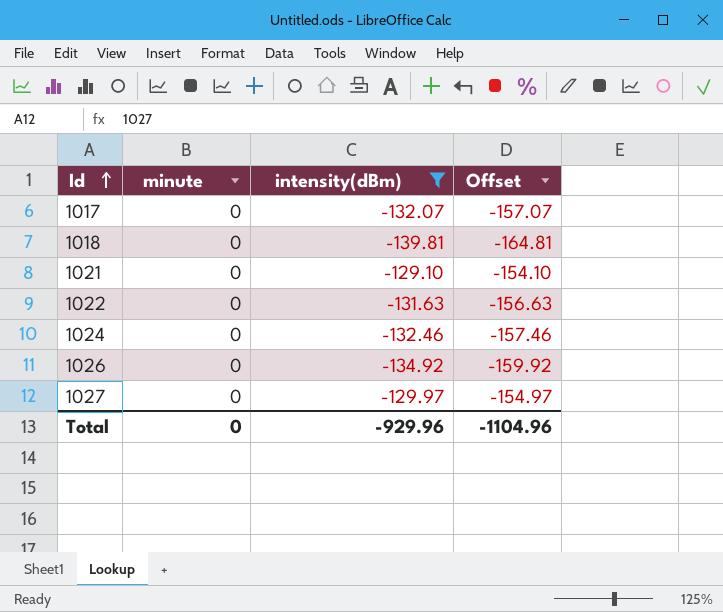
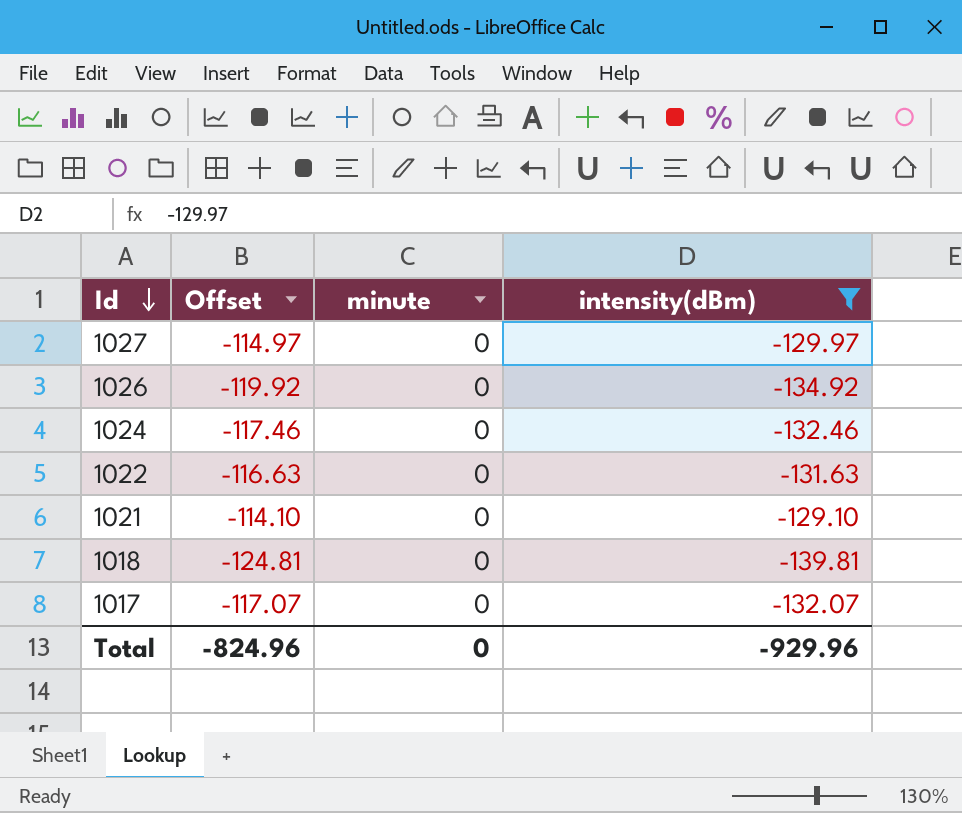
row order: Id ascending -> Id descending
column Offset | formula: [intensity(dBm)] - 25 -> [intensity(dBm)] + 15
column Offset | position: 4 -> 2
Total | Offset: -1104.96 -> -824.96

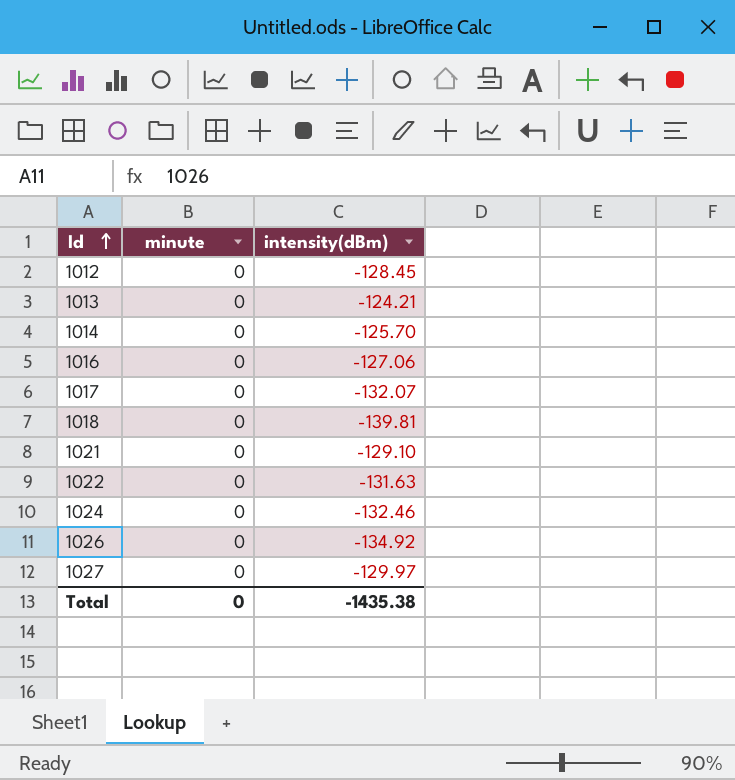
filter: intensity(dBm) <= -129.10 -> none
row order: Id descending -> Id ascending
column Offset | formula: [intensity(dBm)] + 15 -> none
Total | intensity(dBm): -929.96 -> -1435.38

